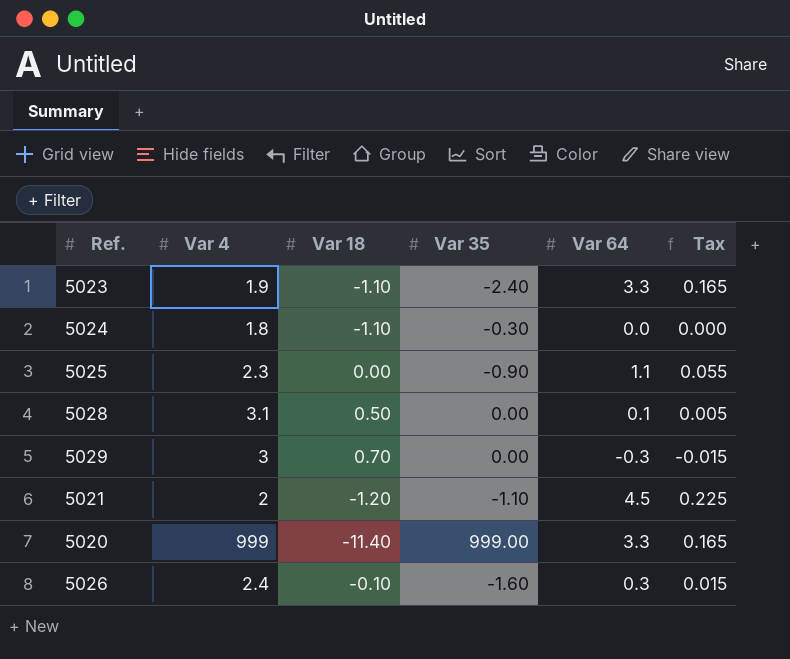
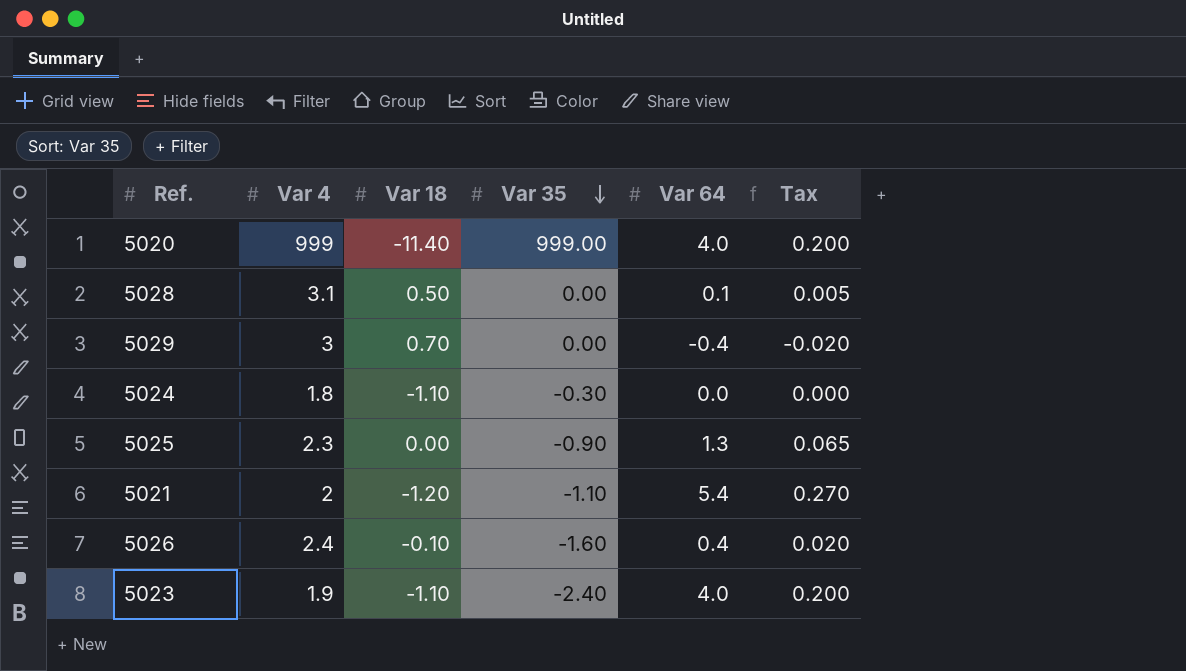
row order: none -> Var 35 descending
5020 | Var 64: 3.3 -> 4.0
5020 | Tax: 0.165 -> 0.200
5029 | Var 64: -0.3 -> -0.4
5029 | Tax: -0.015 -> -0.020
5025 | Var 64: 1.1 -> 1.3
5025 | Tax: 0.055 -> 0.065
5021 | Var 64: 4.5 -> 5.4
5021 | Tax: 0.225 -> 0.270
5026 | Var 64: 0.3 -> 0.4
5026 | Tax: 0.015 -> 0.020
5023 | Var 64: 3.3 -> 4.0
5023 | Tax: 0.165 -> 0.200

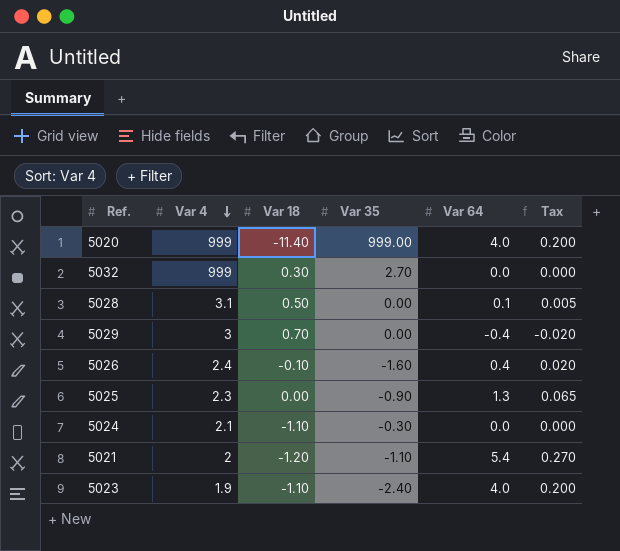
row order: Var 35 descending -> Var 4 descending
row 5032: none -> 999 | 0.30 | 2.70 | 0.0 | 0.000
5024 | Var 4: 1.8 -> 2.1

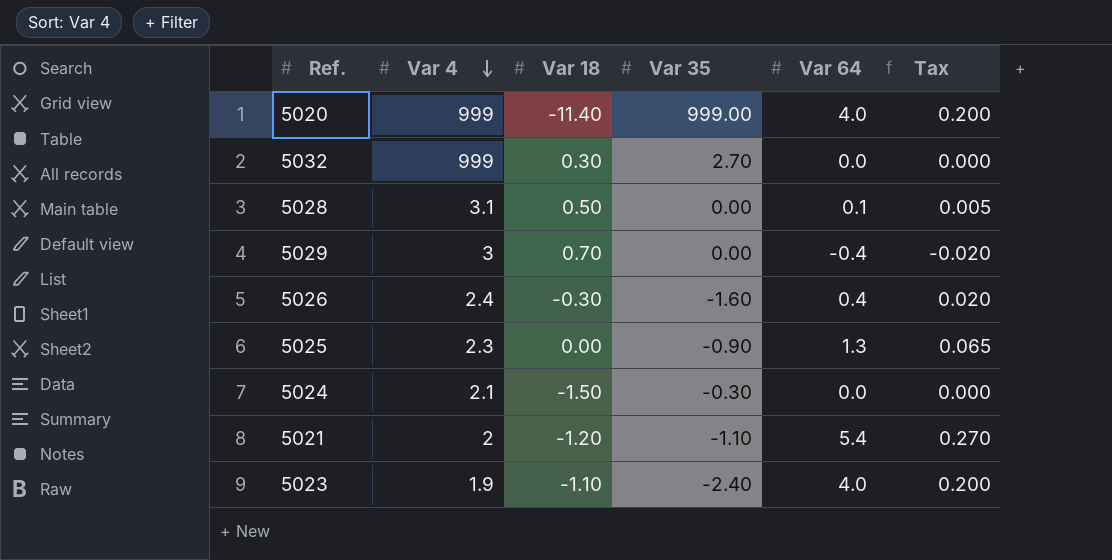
5026 | Var 18: -0.10 -> -0.30
5024 | Var 18: -1.10 -> -1.50

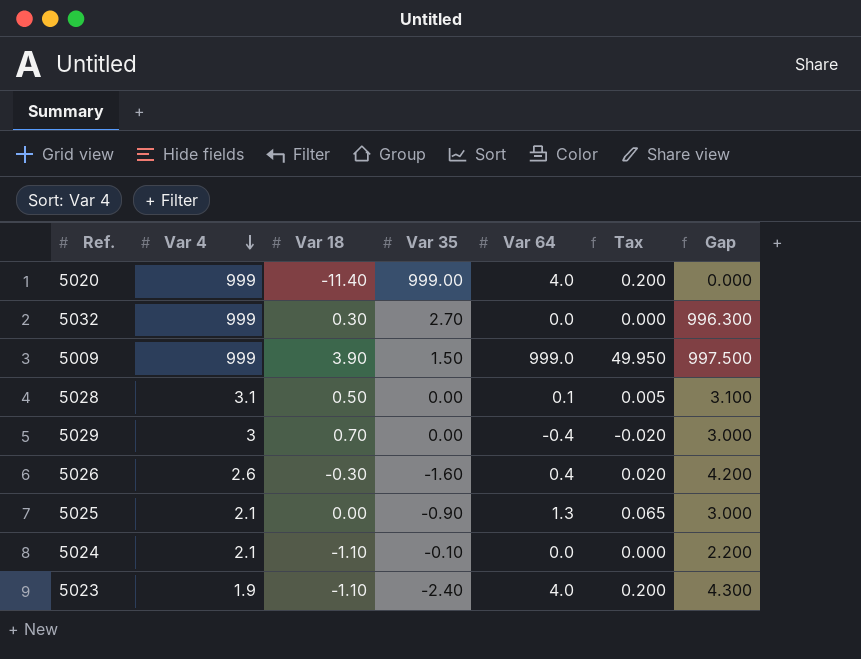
column Gap | formula: none -> [Var 4] - [Var 35]
row 5021: 2 | -1.20 | -1.10 | 5.4 | 0.270 -> none
row 5009: none -> 999 | 3.90 | 1.50 | 999.0 | 49.950 | 997.500
5026 | Var 4: 2.4 -> 2.6
5025 | Var 4: 2.3 -> 2.1
5024 | Var 18: -1.50 -> -1.10
5024 | Var 35: -0.30 -> -0.10

